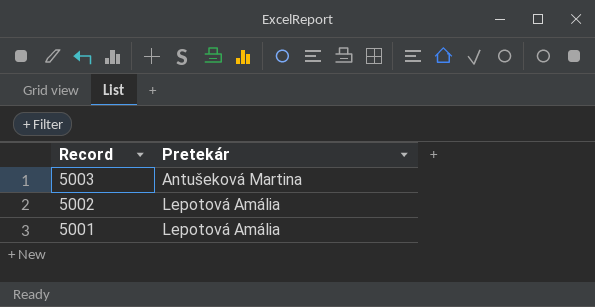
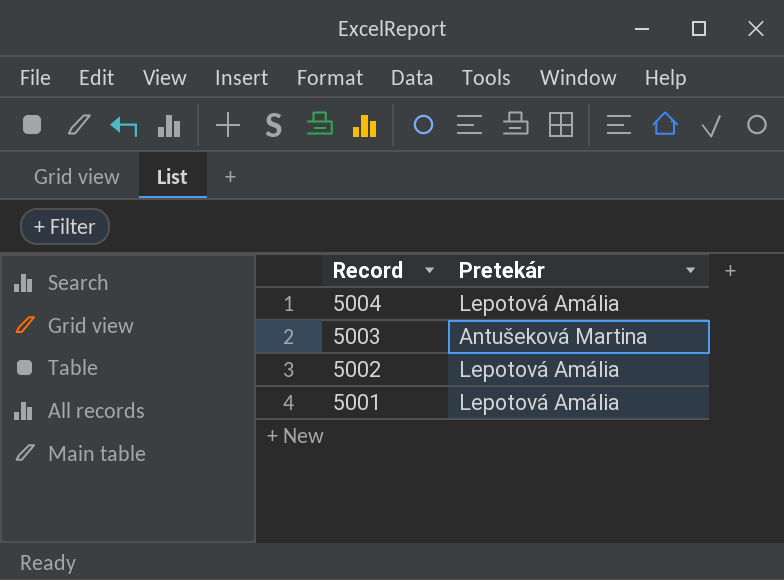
row 5004: none -> Lepotová Amália

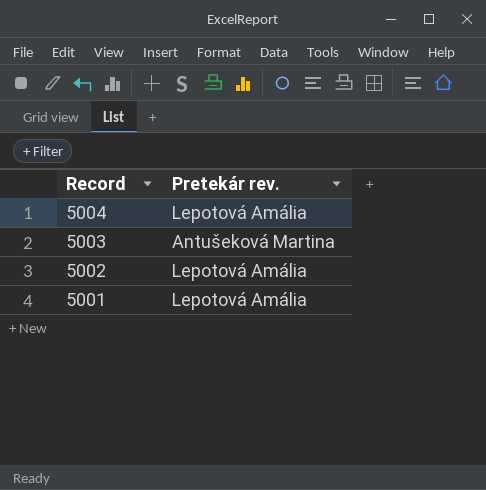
column name: Pretekár -> Pretekár rev.

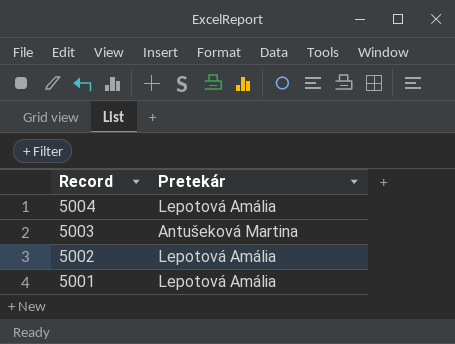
column name: Pretekár rev. -> Pretekár

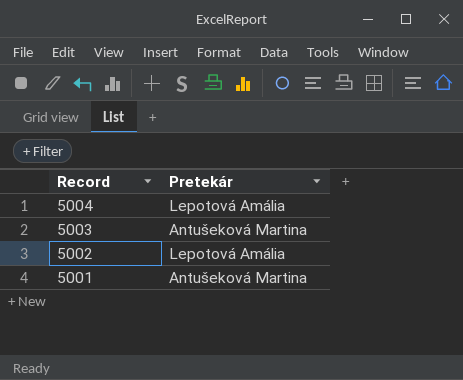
5001 | Pretekár: Lepotová Amália -> Antušeková Martina

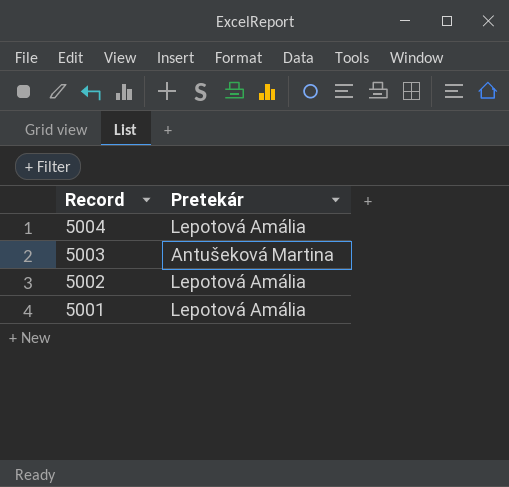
5001 | Pretekár: Antušeková Martina -> Lepotová Amália

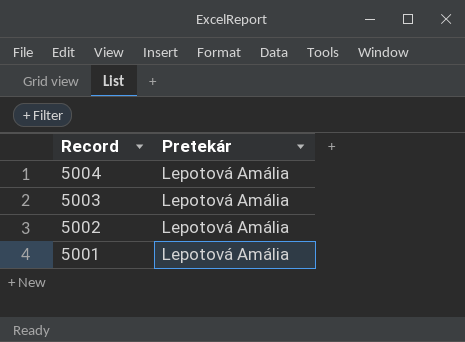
5003 | Pretekár: Antušeková Martina -> Lepotová Amália

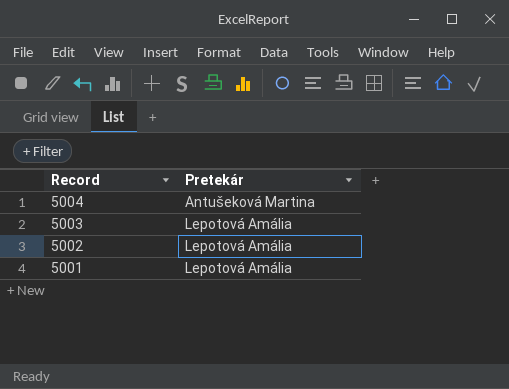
5004 | Pretekár: Lepotová Amália -> Antušeková Martina

